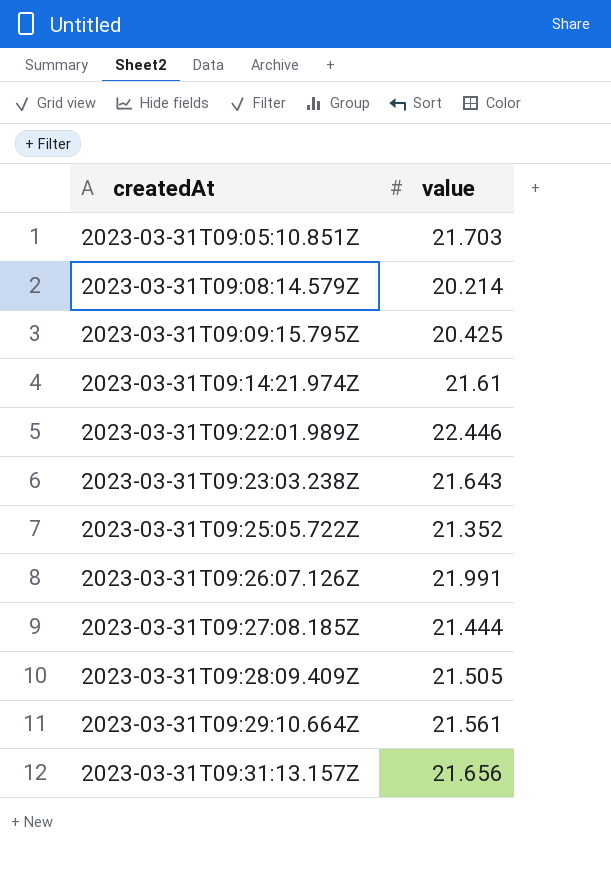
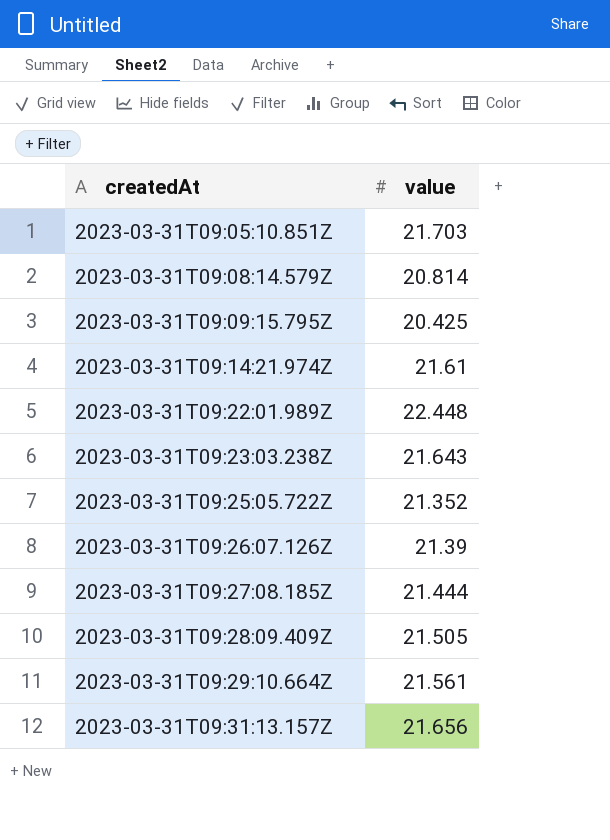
2023-03-31T09:08:14.579Z | value: 20.214 -> 20.814
2023-03-31T09:22:01.989Z | value: 22.446 -> 22.448
2023-03-31T09:26:07.126Z | value: 21.991 -> 21.39

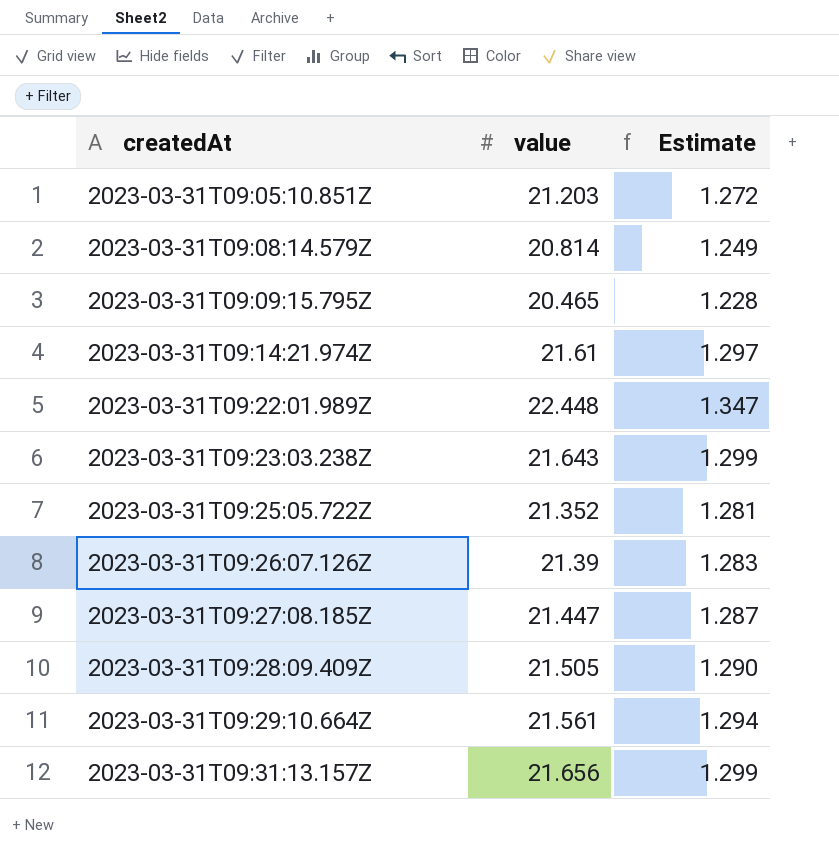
column Estimate | formula: none -> [value] * 0.06
2023-03-31T09:05:10.851Z | value: 21.703 -> 21.203
2023-03-31T09:09:15.795Z | value: 20.425 -> 20.465
2023-03-31T09:27:08.185Z | value: 21.444 -> 21.447

